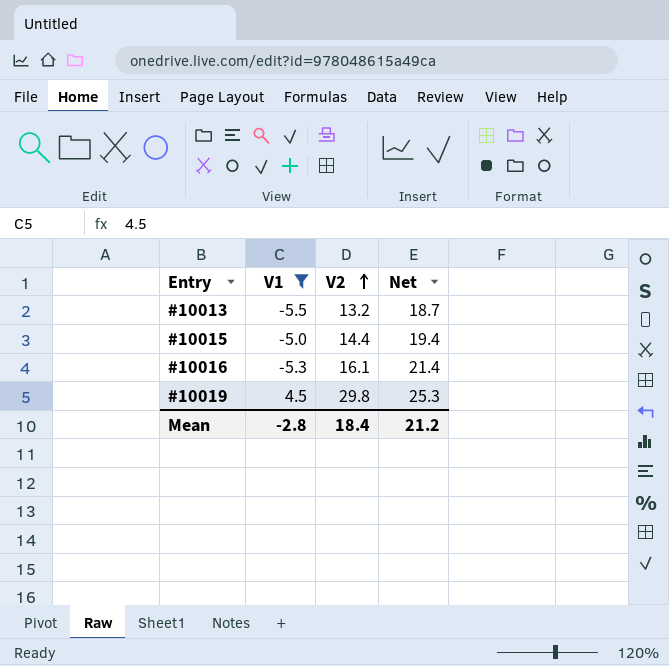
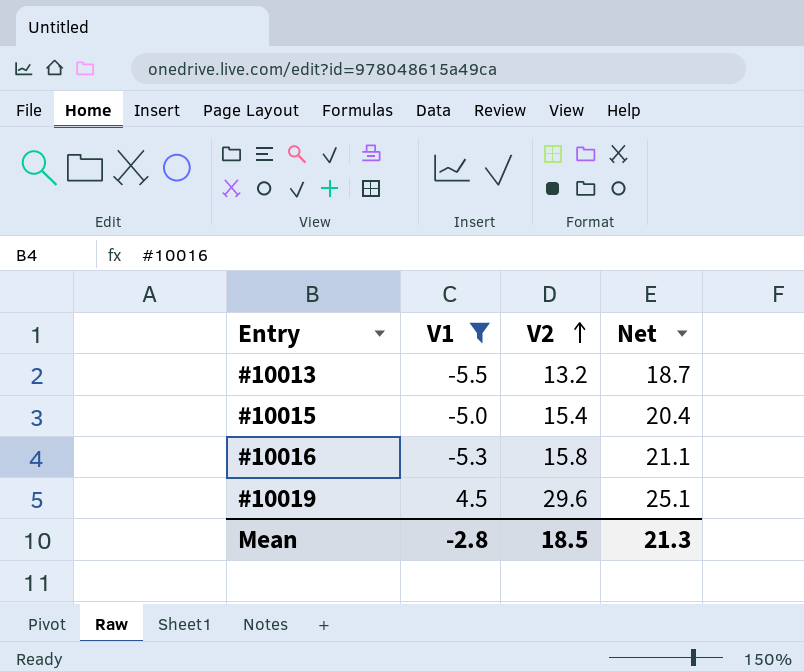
#10015 | V2: 14.4 -> 15.4
#10015 | Net: 19.4 -> 20.4
#10016 | V2: 16.1 -> 15.8
#10016 | Net: 21.4 -> 21.1
#10019 | V2: 29.8 -> 29.6
#10019 | Net: 25.3 -> 25.1
Mean | V2: 18.4 -> 18.5
Mean | Net: 21.2 -> 21.3

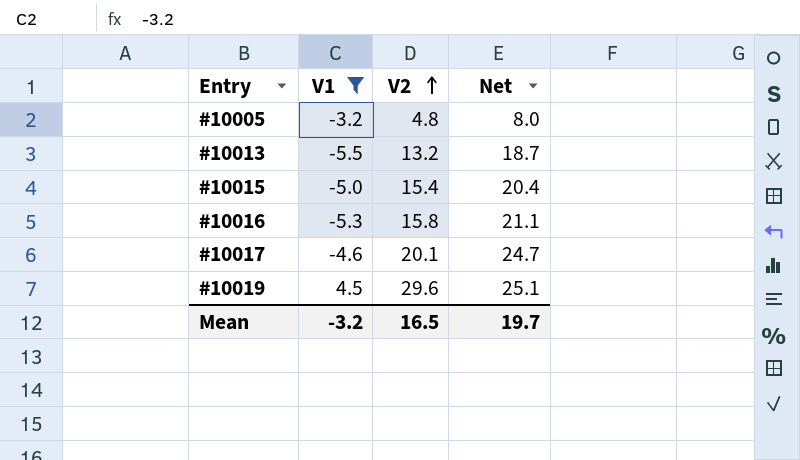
row #10005: none -> -3.2 | 4.8 | 8.0
row #10017: none -> -4.6 | 20.1 | 24.7
Mean | V1: -2.8 -> -3.2
Mean | V2: 18.5 -> 16.5
Mean | Net: 21.3 -> 19.7

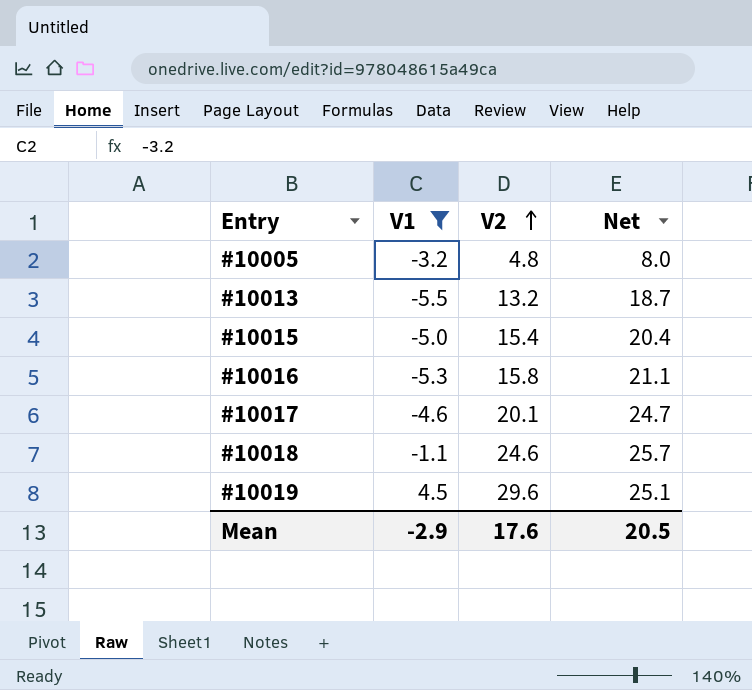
row #10018: none -> -1.1 | 24.6 | 25.7
Mean | V1: -3.2 -> -2.9
Mean | V2: 16.5 -> 17.6
Mean | Net: 19.7 -> 20.5

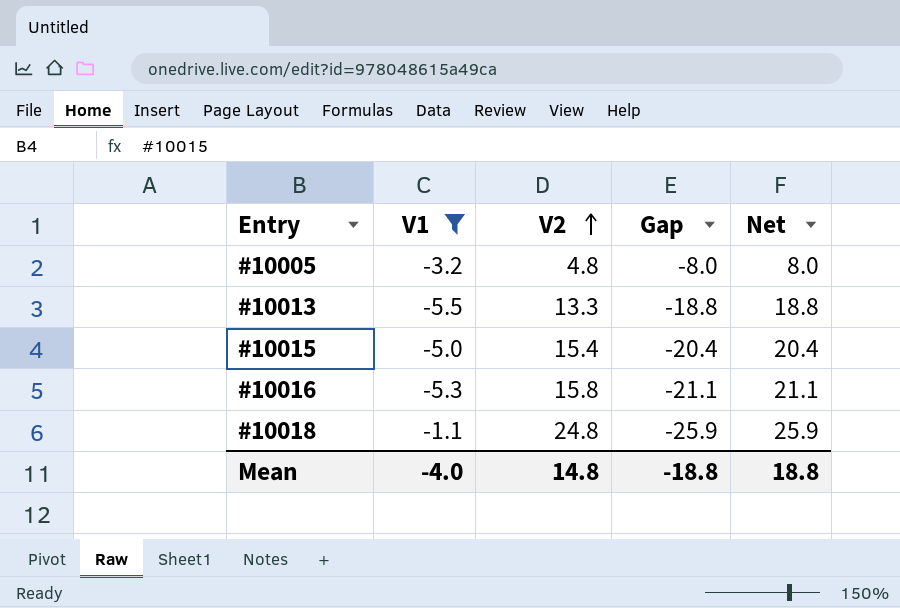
column Gap | formula: none -> [V1] - [V2]
row #10017: -4.6 | 20.1 | 24.7 -> none
row #10019: 4.5 | 29.6 | 25.1 -> none
#10013 | V2: 13.2 -> 13.3
#10013 | Net: 18.7 -> 18.8
#10018 | V2: 24.6 -> 24.8
#10018 | Net: 25.7 -> 25.9
Mean | V1: -2.9 -> -4.0
Mean | V2: 17.6 -> 14.8
Mean | Net: 20.5 -> 18.8

